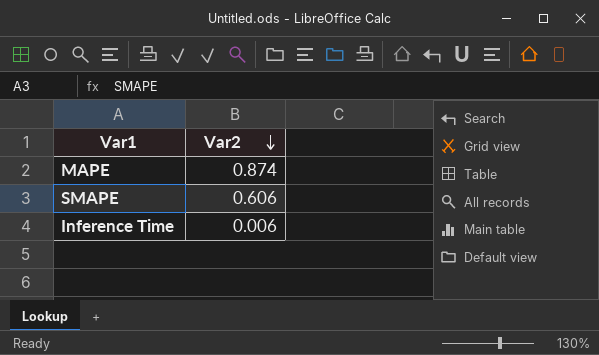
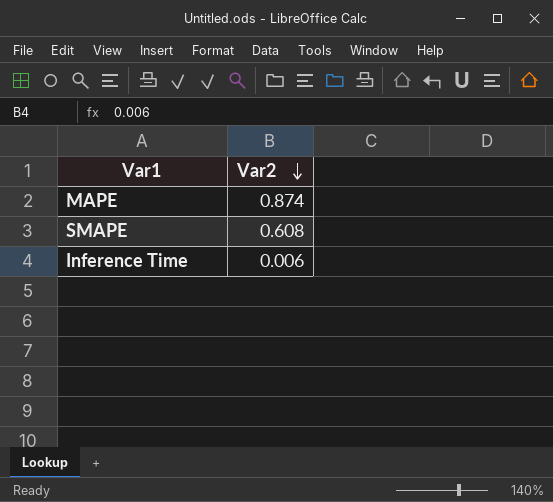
SMAPE | Var2: 0.606 -> 0.608

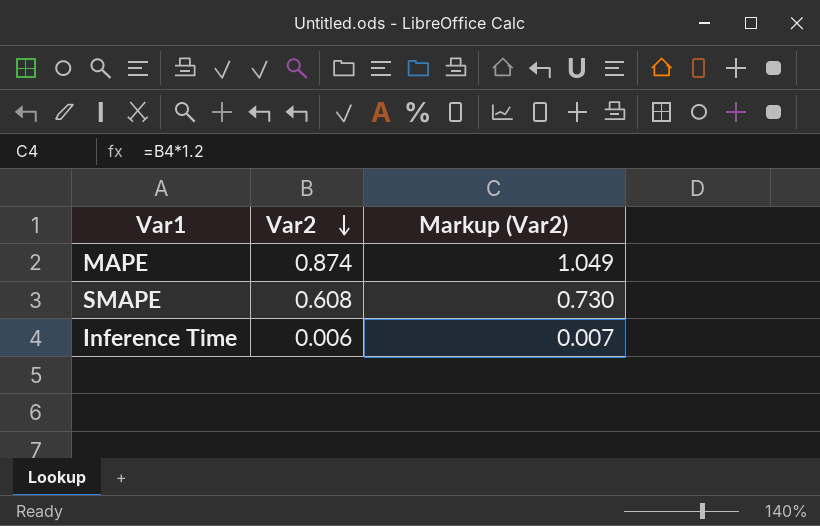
column Markup (Var2) | formula: none -> [Var2] * 1.2

